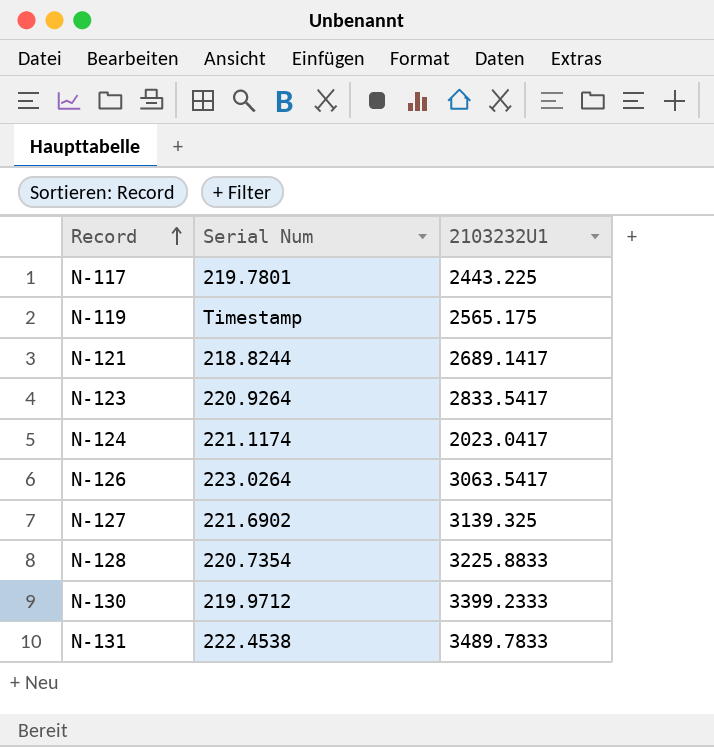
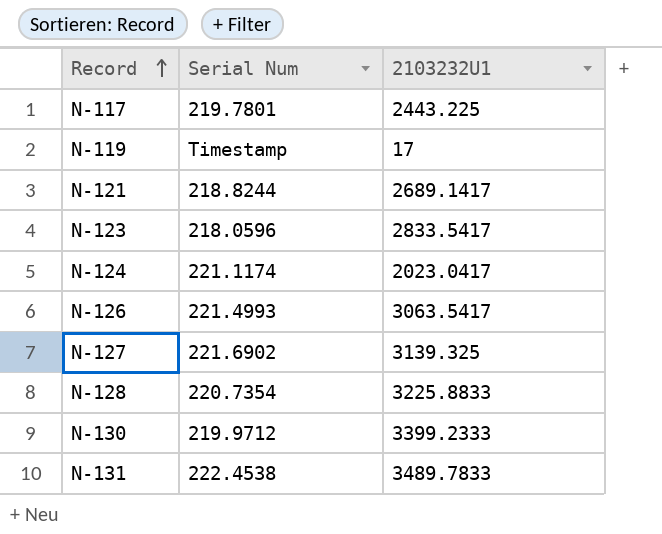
N-119 | 2103232U1: 2565.175 -> 17
N-123 | Serial Num: 220.9264 -> 218.0596
N-126 | Serial Num: 223.0264 -> 221.4993

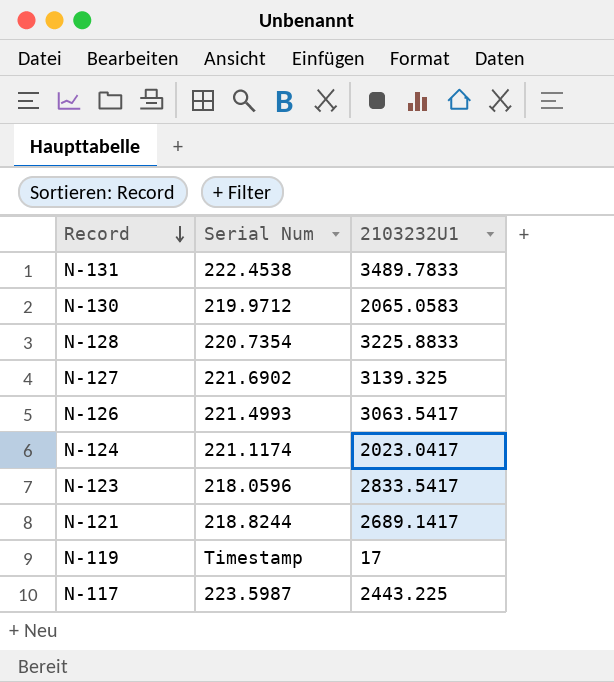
row order: Record ascending -> Record descending
N-130 | 2103232U1: 3399.2333 -> 2065.0583
N-117 | Serial Num: 219.7801 -> 223.5987

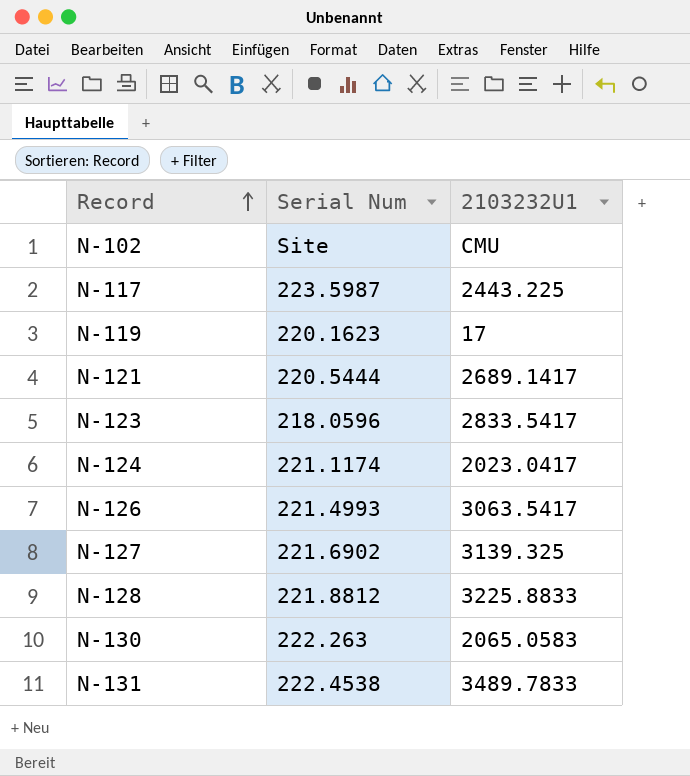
row order: Record descending -> Record ascending
row N-102: none -> Site | CMU
N-119 | Serial Num: Timestamp -> 220.1623
N-121 | Serial Num: 218.8244 -> 220.5444
N-128 | Serial Num: 220.7354 -> 221.8812
N-130 | Serial Num: 219.9712 -> 222.263

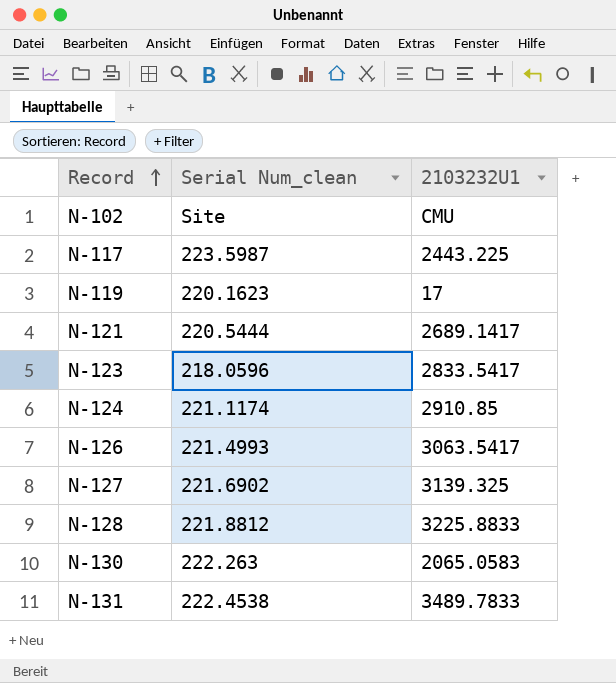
column name: Serial Num -> Serial Num_clean
N-124 | 2103232U1: 2023.0417 -> 2910.85

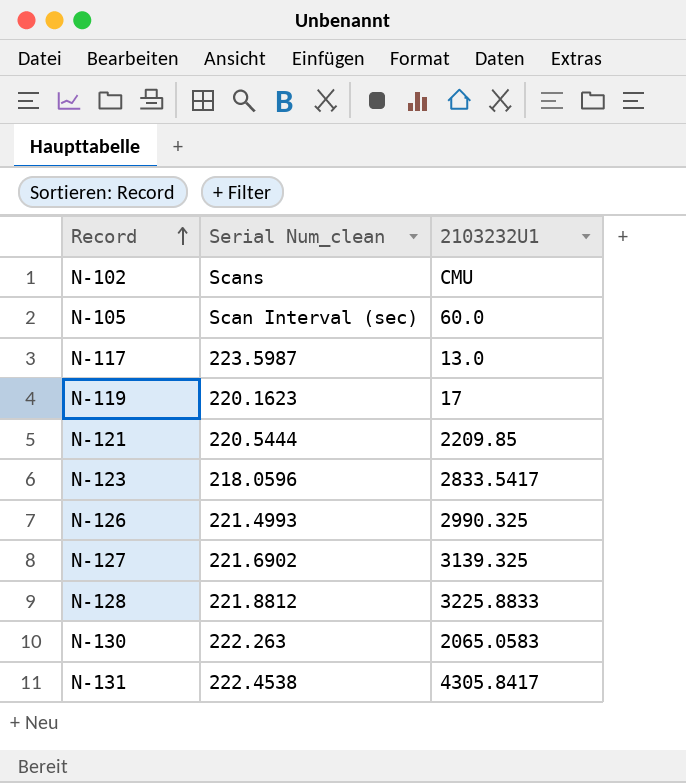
row N-124: 221.1174 | 2910.85 -> none
N-102 | Serial Num_clean: Site -> Scans
row N-105: none -> Scan Interval (sec) | 60.0
N-117 | 2103232U1: 2443.225 -> 13.0
N-121 | 2103232U1: 2689.1417 -> 2209.85
N-126 | 2103232U1: 3063.5417 -> 2990.325
N-131 | 2103232U1: 3489.7833 -> 4305.8417

